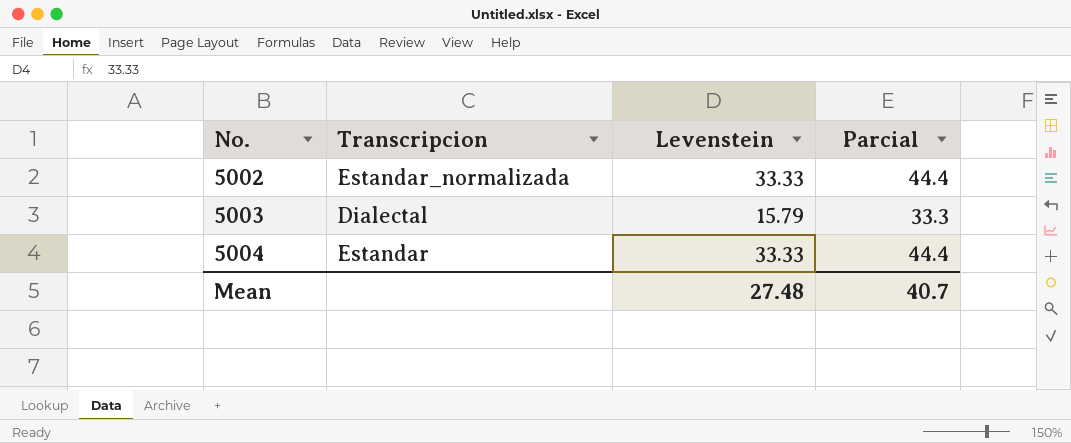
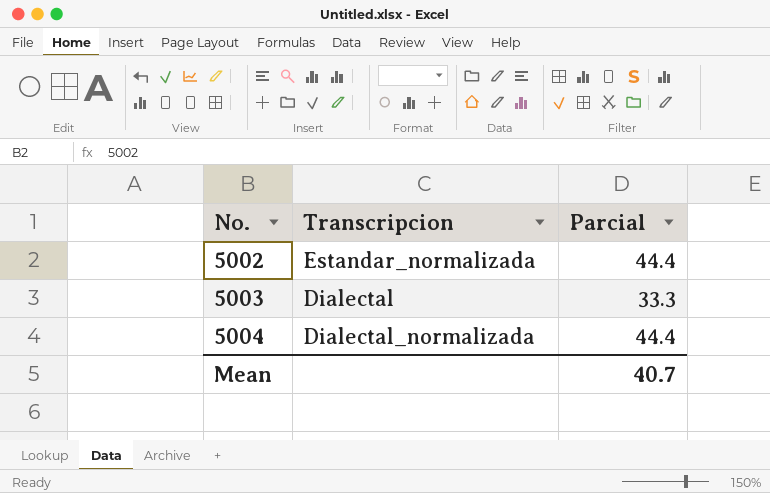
column Levenstein | position: 3 -> none
5004 | Transcripcion: Estandar -> Dialectal_normalizada

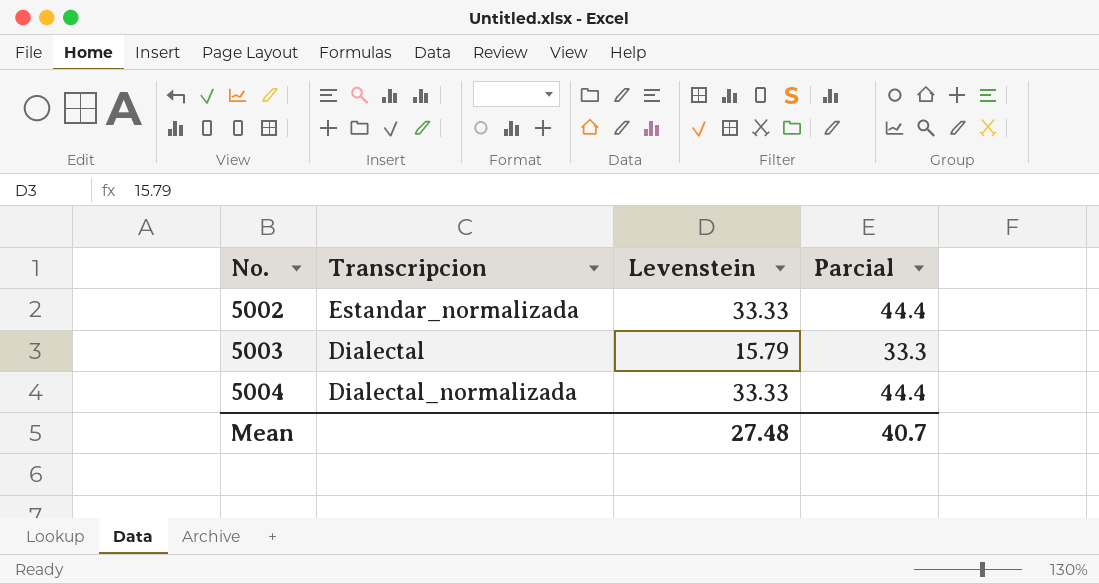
column Levenstein | position: none -> 3

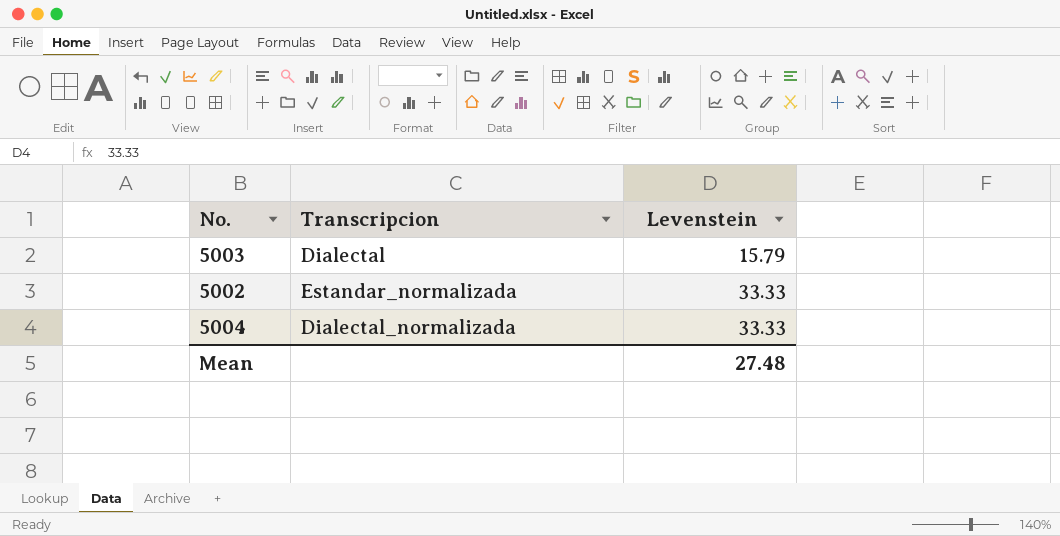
row order: No. ascending -> Levenstein ascending
column Parcial | position: 4 -> none

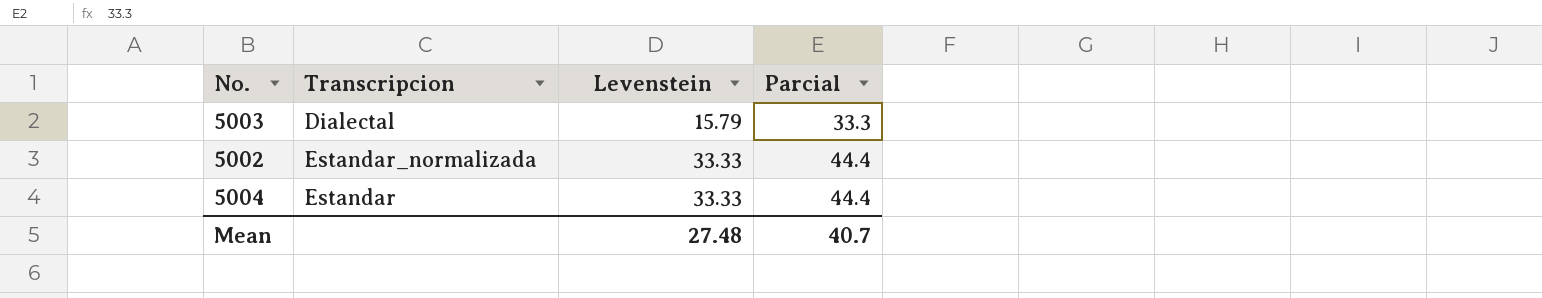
column Parcial | position: none -> 4
5004 | Transcripcion: Dialectal_normalizada -> Estandar

